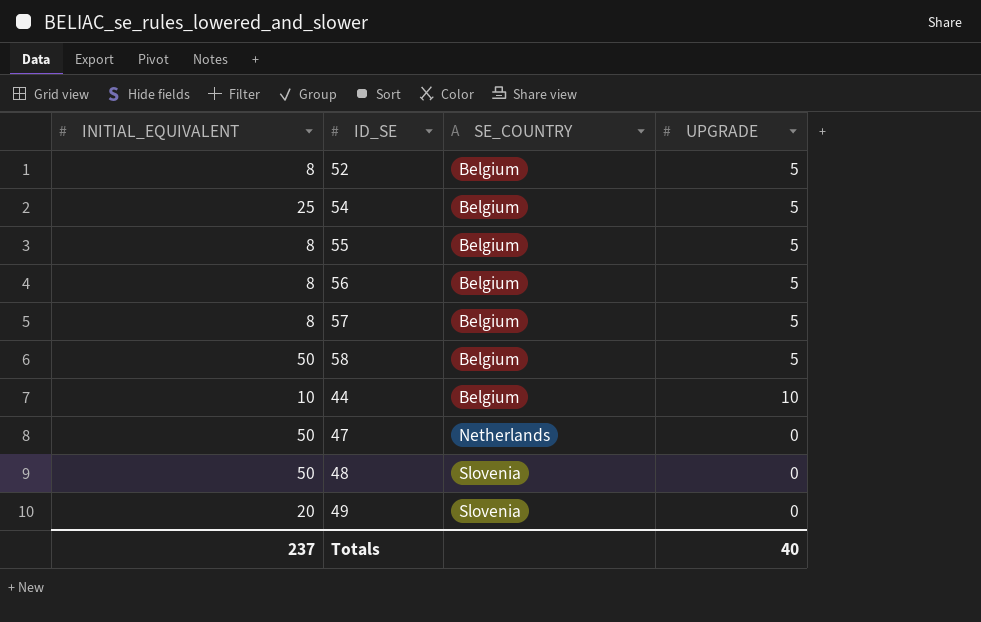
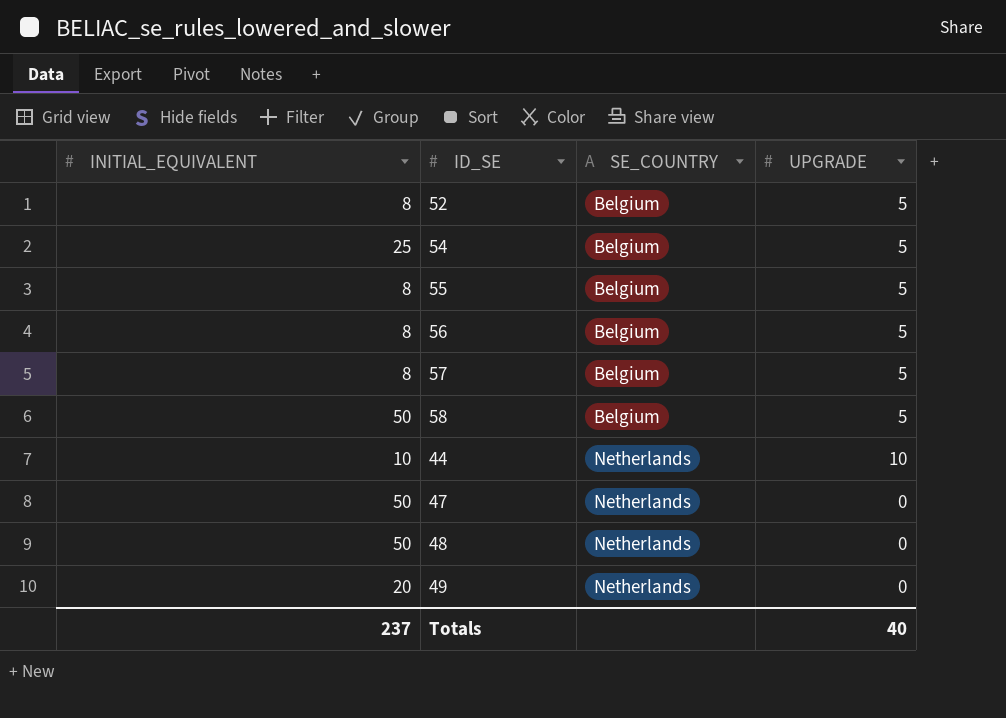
44 | SE_COUNTRY: Belgium -> Netherlands
48 | SE_COUNTRY: Slovenia -> Netherlands
49 | SE_COUNTRY: Slovenia -> Netherlands

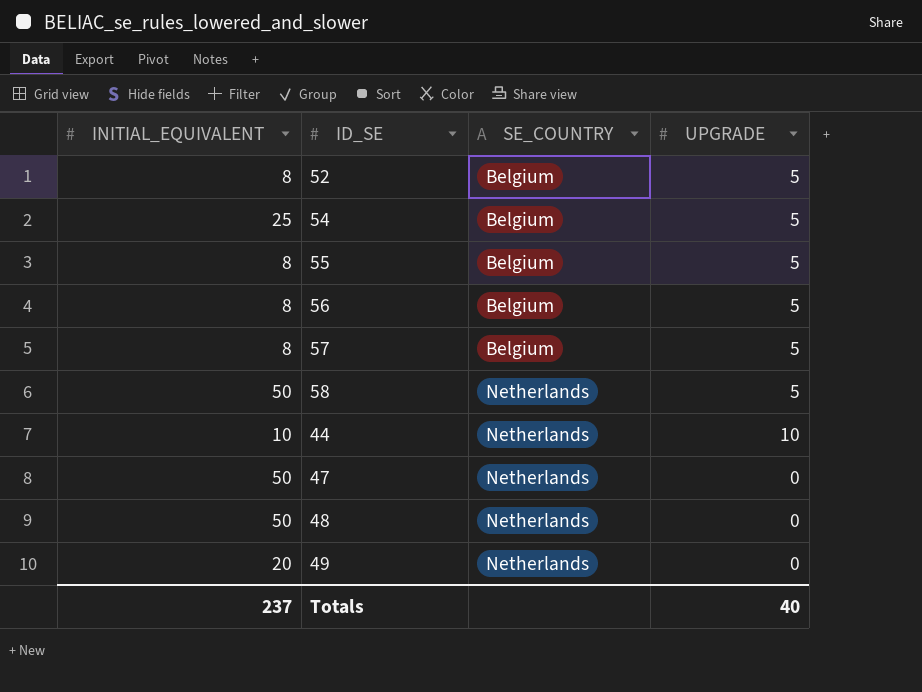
58 | SE_COUNTRY: Belgium -> Netherlands

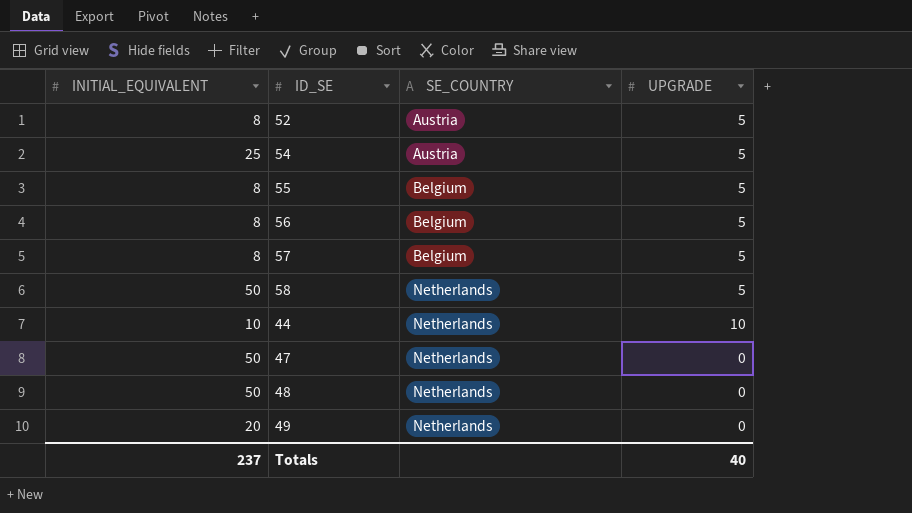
52 | SE_COUNTRY: Belgium -> Austria
54 | SE_COUNTRY: Belgium -> Austria

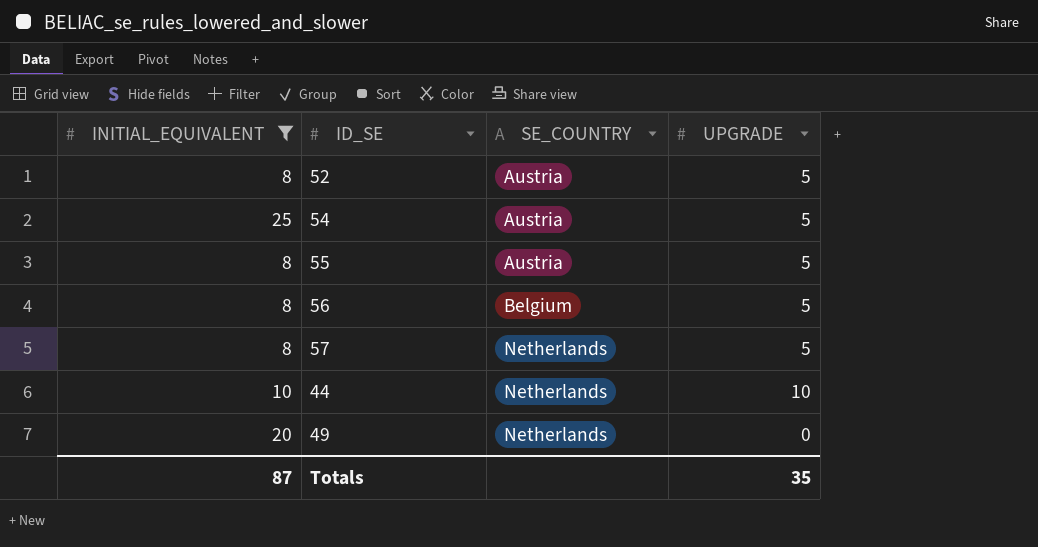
filter: none -> INITIAL_EQUIVALENT != 50
55 | SE_COUNTRY: Belgium -> Austria
57 | SE_COUNTRY: Belgium -> Netherlands
Totals | INITIAL_EQUIVALENT: 237 -> 87
Totals | UPGRADE: 40 -> 35

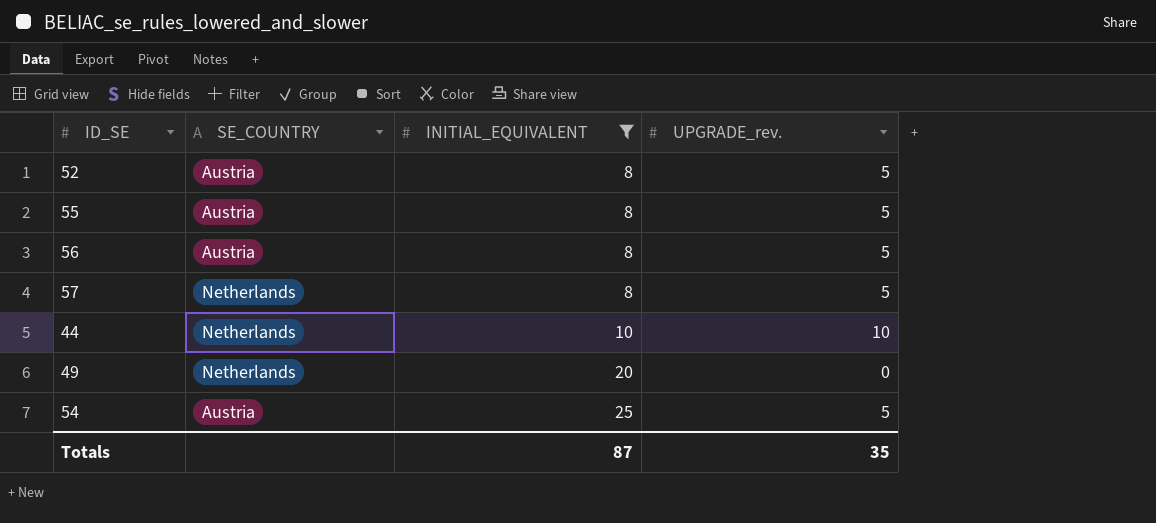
row order: SE_COUNTRY ascending -> INITIAL_EQUIVALENT ascending
column INITIAL_EQUIVALENT | position: 1 -> 3
column name: UPGRADE -> UPGRADE_rev.
56 | SE_COUNTRY: Belgium -> Austria

